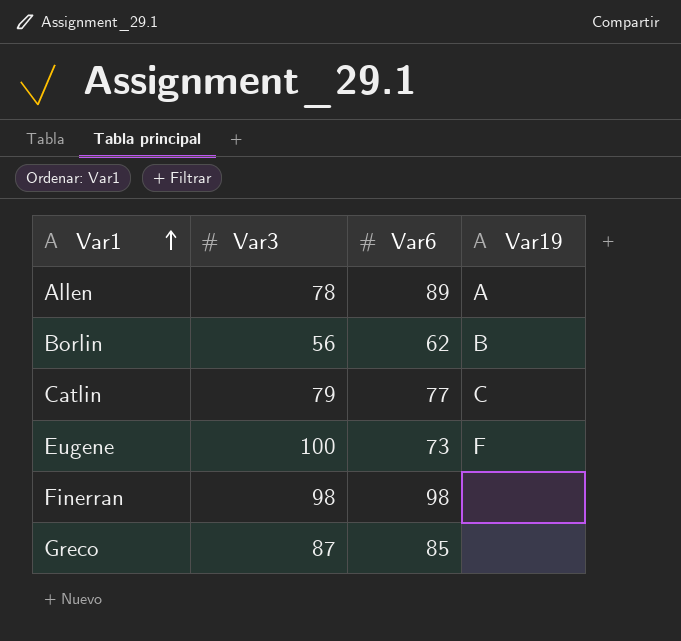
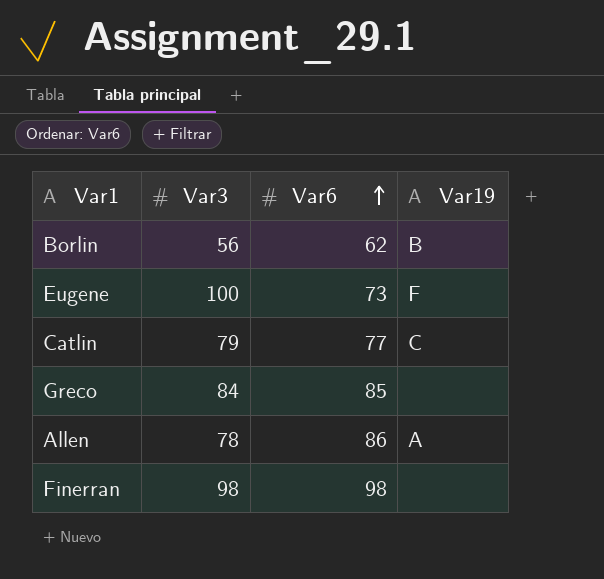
row order: Var1 ascending -> Var6 ascending
Greco | Var3: 87 -> 84
Allen | Var6: 89 -> 86

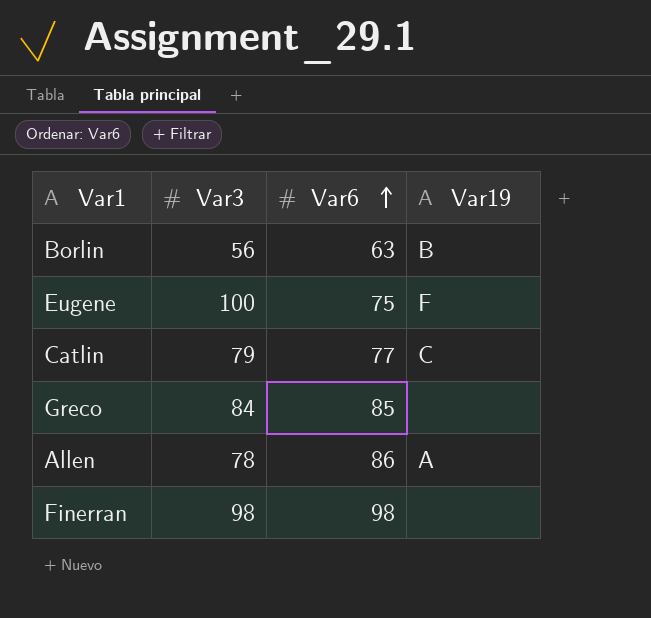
Borlin | Var6: 62 -> 63
Eugene | Var6: 73 -> 75

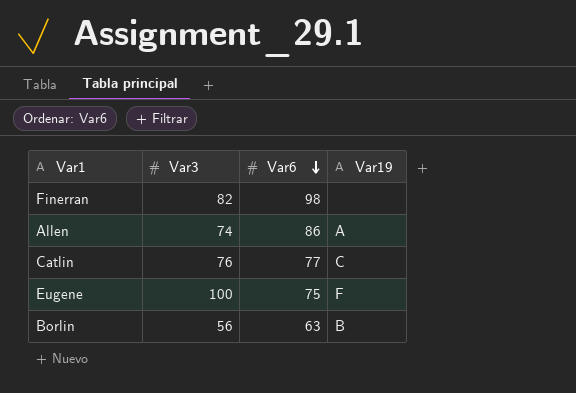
row order: Var6 ascending -> Var6 descending
row Greco: 84 | 85 | none -> none
Finerran | Var3: 98 -> 82
Allen | Var3: 78 -> 74
Catlin | Var3: 79 -> 76

